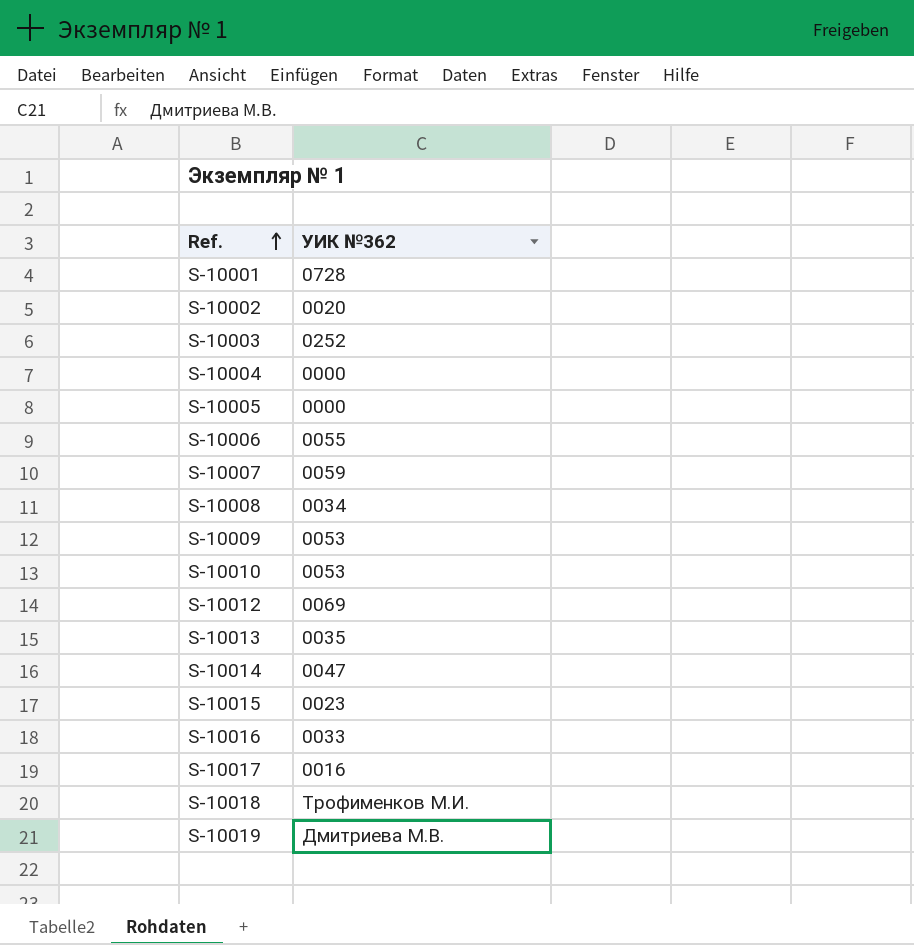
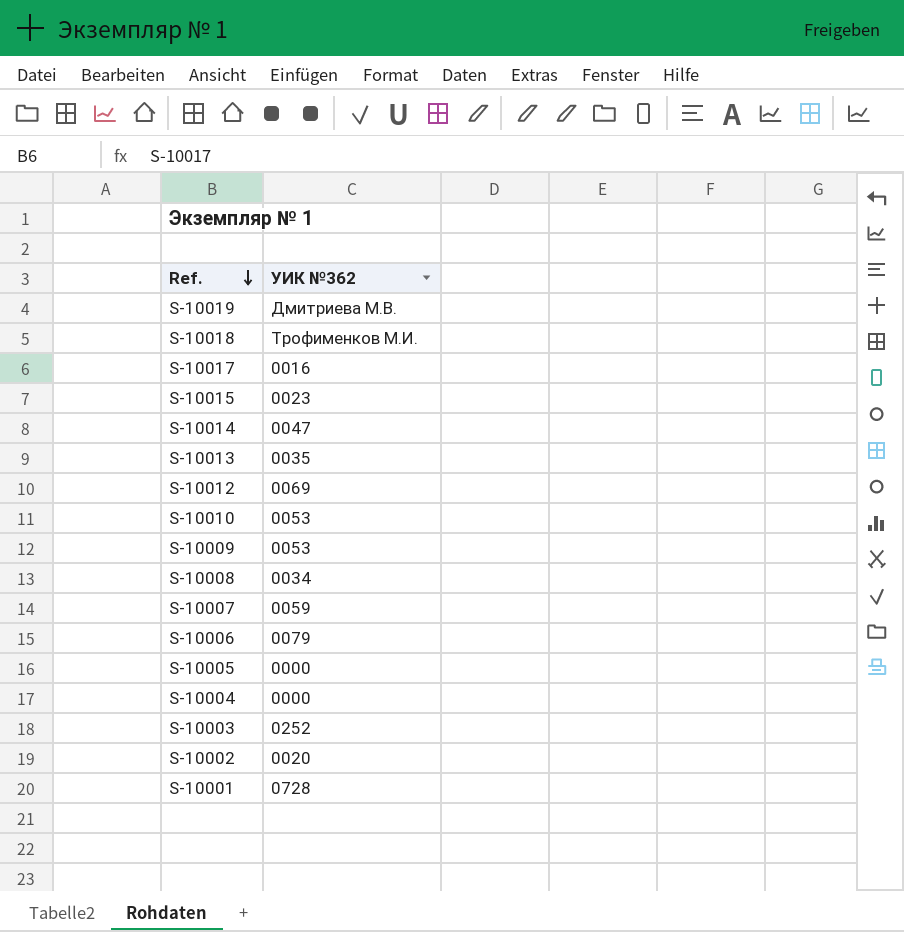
row order: Ref. ascending -> Ref. descending
row S-10016: 0033 -> none
S-10006 | УИК №362: 0055 -> 0079

